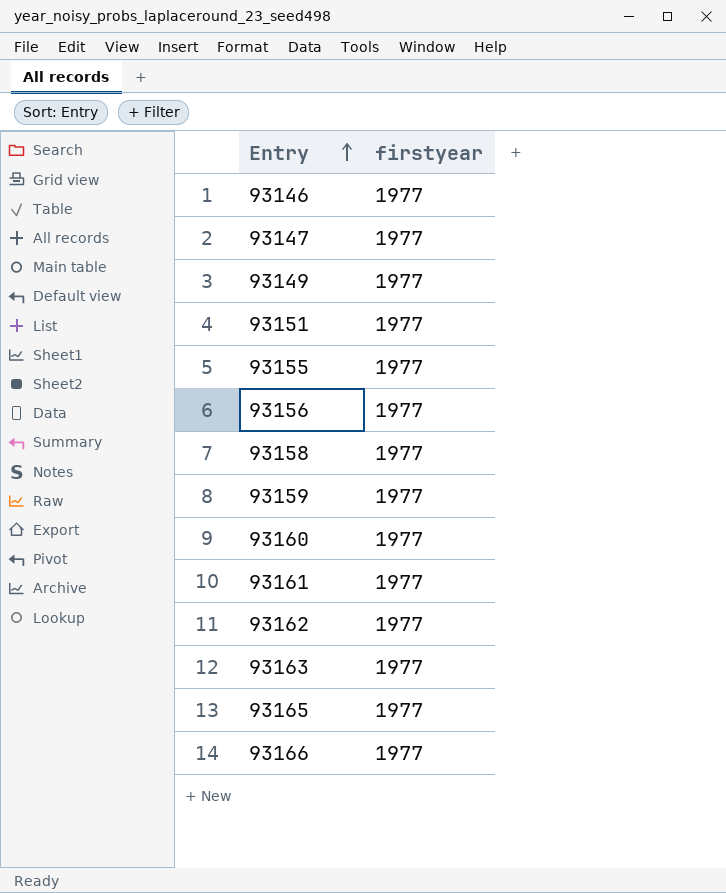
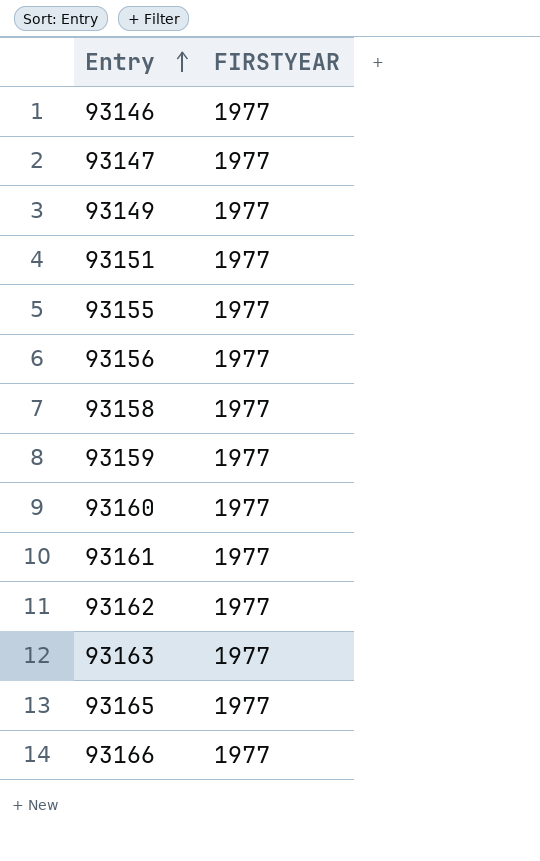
column name: firstyear -> FIRSTYEAR

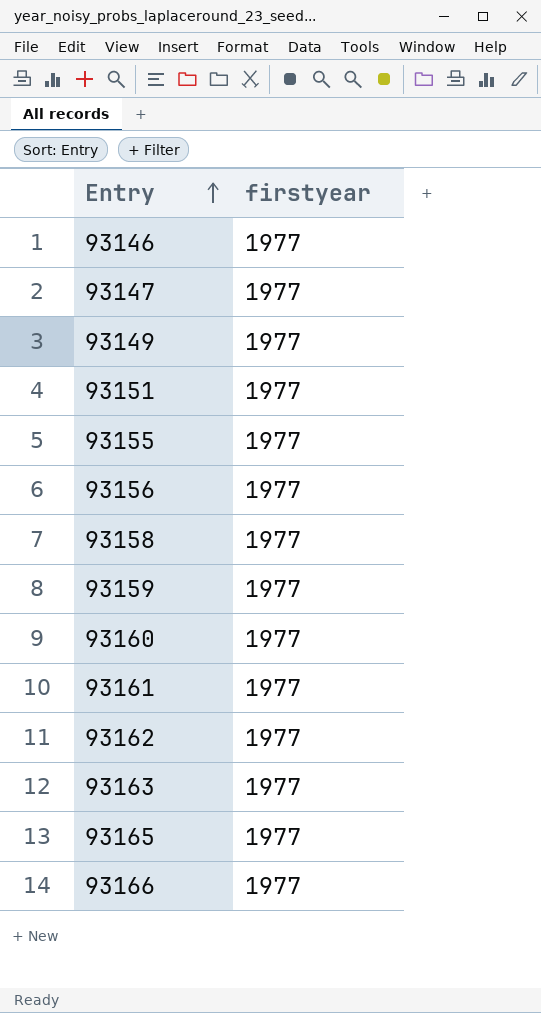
column name: FIRSTYEAR -> firstyear

